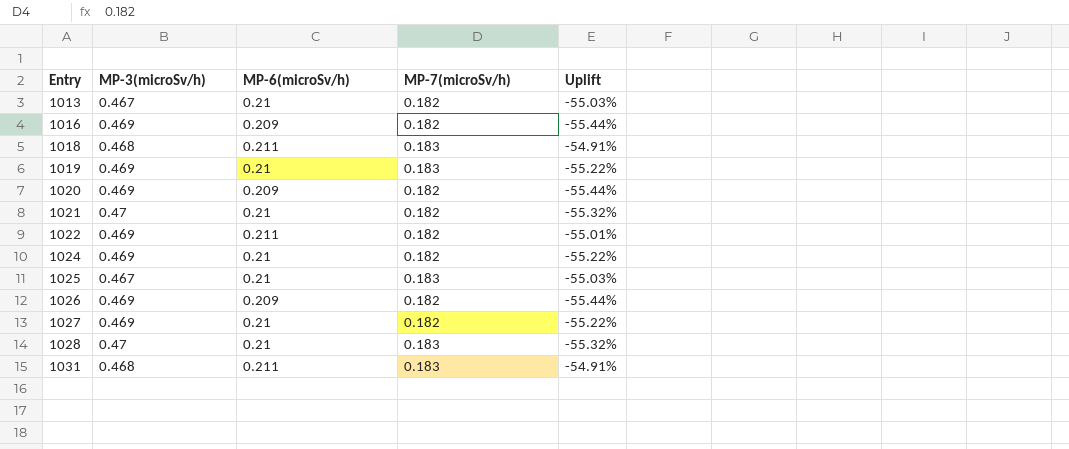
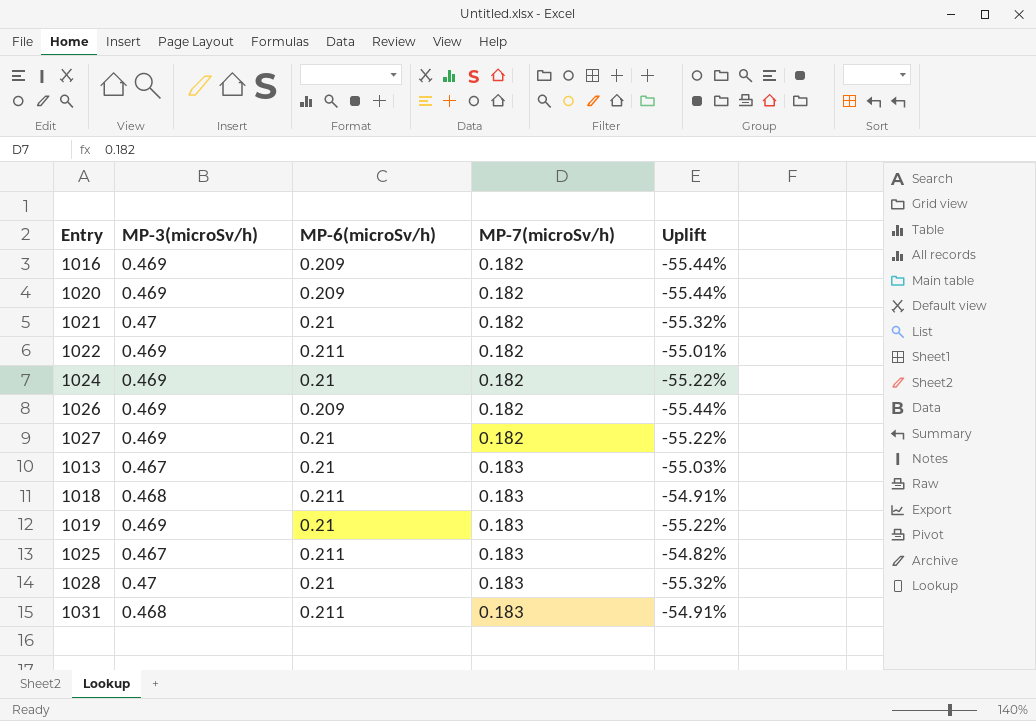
row order: Entry ascending -> MP-7(microSv/h) ascending
1013 | MP-7(microSv/h): 0.182 -> 0.183
1025 | MP-6(microSv/h): 0.21 -> 0.211
1025 | Uplift: -55.03% -> -54.82%

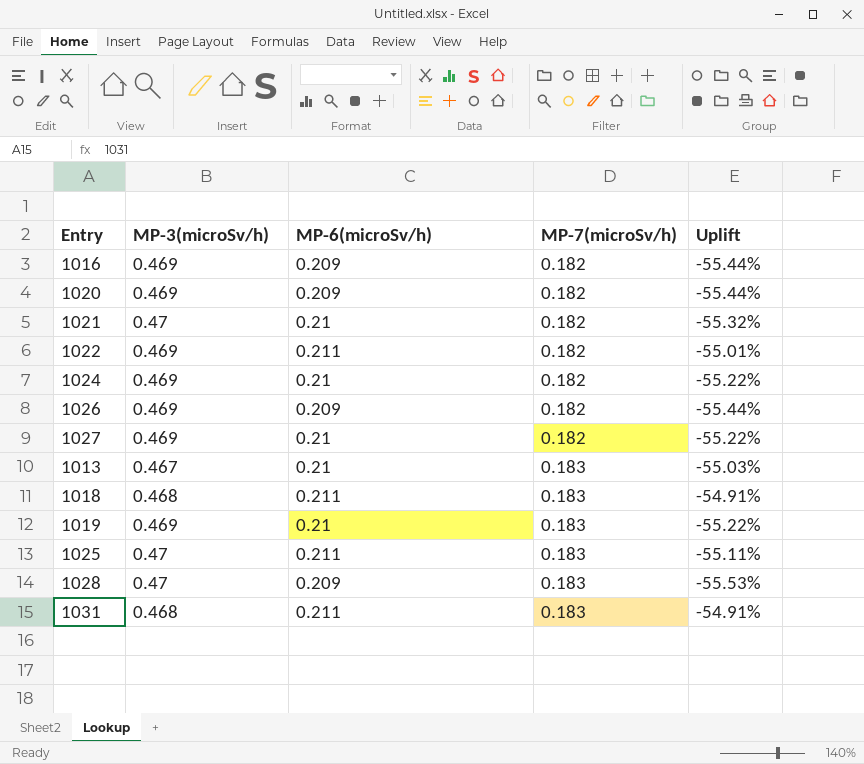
1025 | MP-3(microSv/h): 0.467 -> 0.47
1025 | Uplift: -54.82% -> -55.11%
1028 | MP-6(microSv/h): 0.21 -> 0.209
1028 | Uplift: -55.32% -> -55.53%

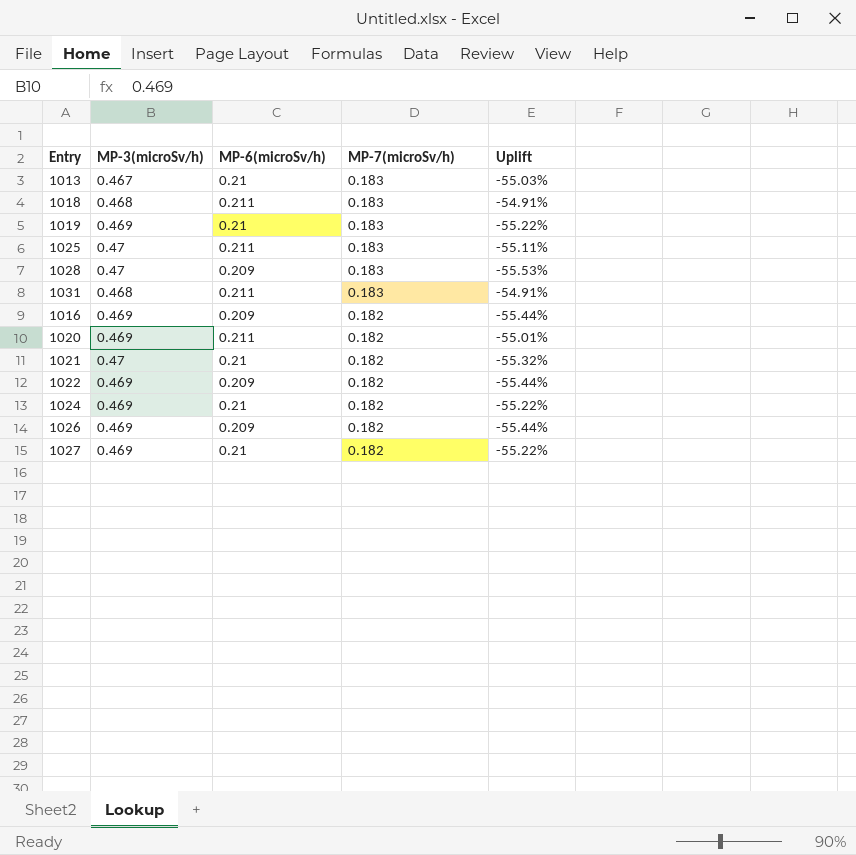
row order: MP-7(microSv/h) ascending -> MP-7(microSv/h) descending
1020 | MP-6(microSv/h): 0.209 -> 0.211
1020 | Uplift: -55.44% -> -55.01%
1022 | MP-6(microSv/h): 0.211 -> 0.209
1022 | Uplift: -55.01% -> -55.44%

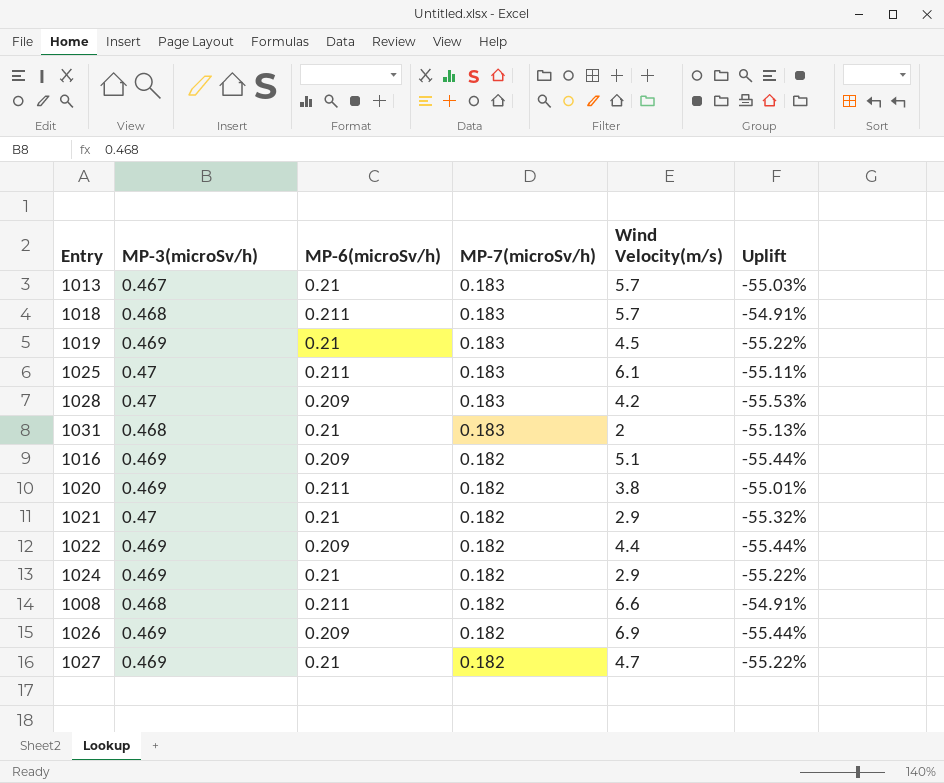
column Wind Velocity(m/s) | position: none -> 5
1031 | MP-6(microSv/h): 0.211 -> 0.21
1031 | Uplift: -54.91% -> -55.13%
row 1008: none -> 0.468 | 0.211 | 0.182 | 6.6 | -54.91%

